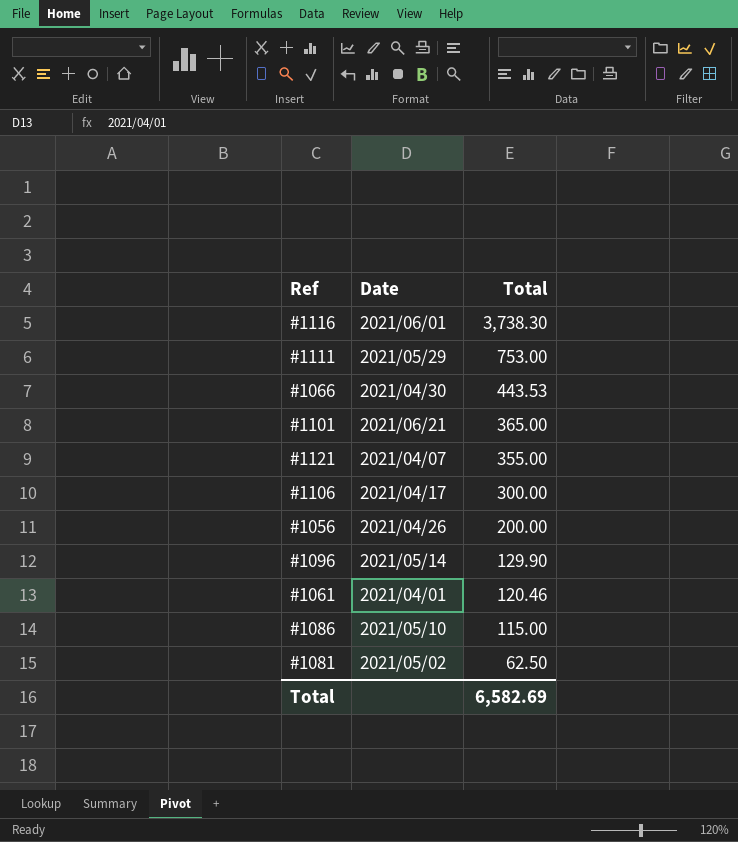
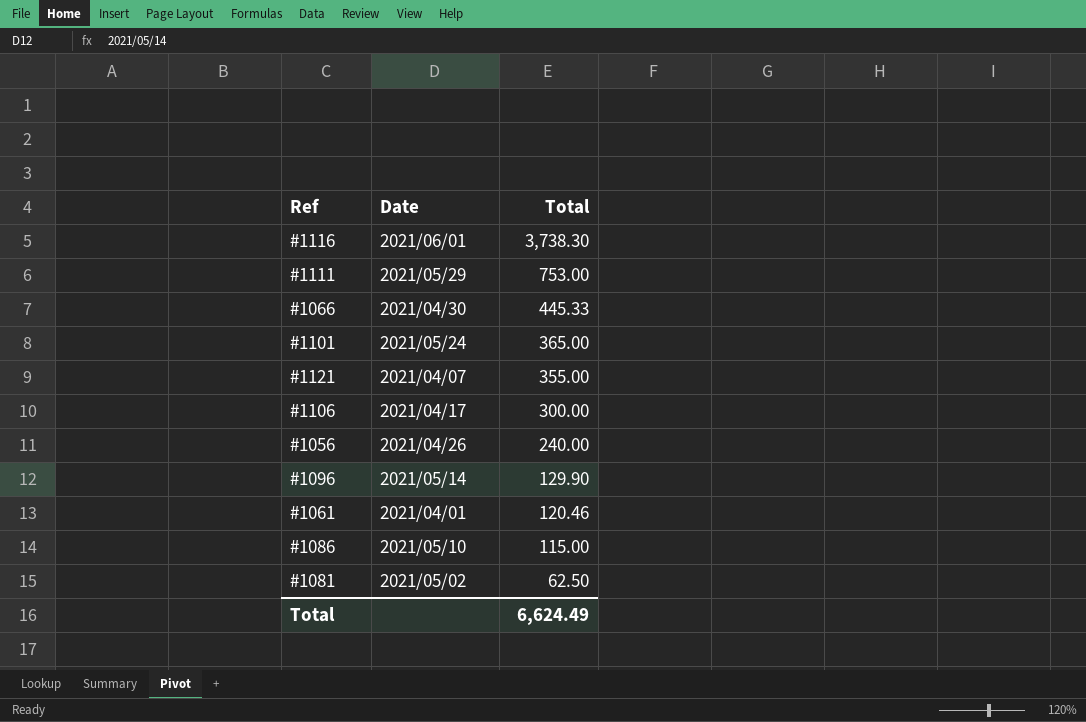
#1066 | Total: 443.53 -> 445.33
#1101 | Date: 2021/06/21 -> 2021/05/24
#1056 | Total: 200.00 -> 240.00
Total | Total: 6,582.69 -> 6,624.49

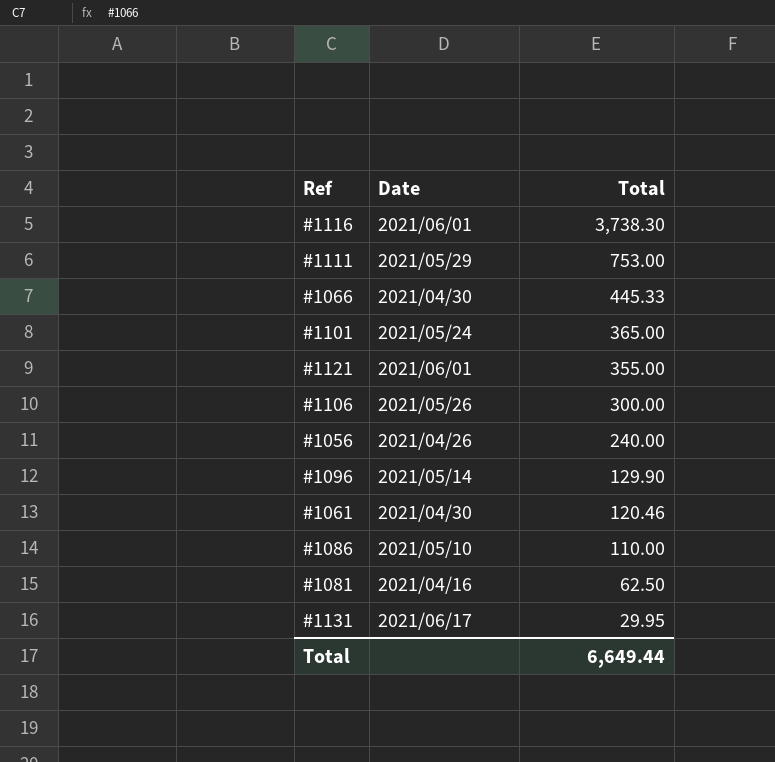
#1121 | Date: 2021/04/07 -> 2021/06/01
#1106 | Date: 2021/04/17 -> 2021/05/26
#1061 | Date: 2021/04/01 -> 2021/04/30
#1086 | Total: 115.00 -> 110.00
#1081 | Date: 2021/05/02 -> 2021/04/16
row #1131: none -> 2021/06/17 | 29.95
Total | Total: 6,624.49 -> 6,649.44

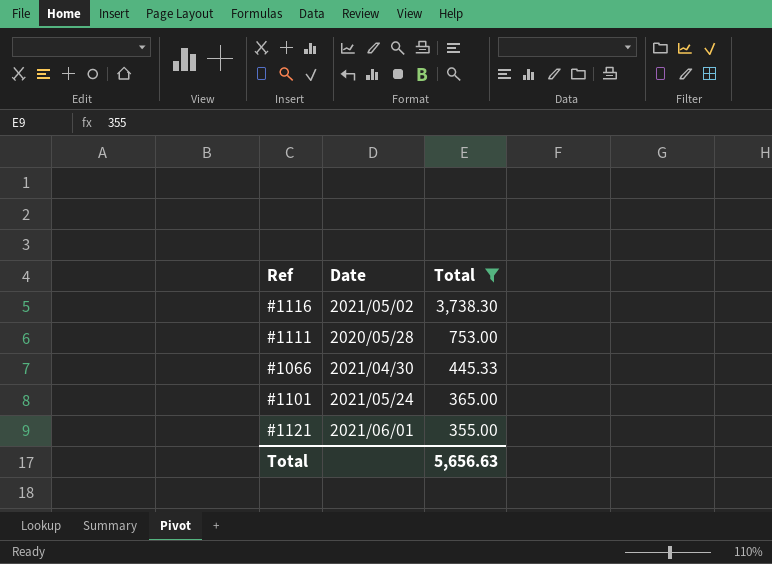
filter: none -> Total >= 355.00
#1116 | Date: 2021/06/01 -> 2021/05/02
#1111 | Date: 2021/05/29 -> 2020/05/28
Total | Total: 6,649.44 -> 5,656.63

